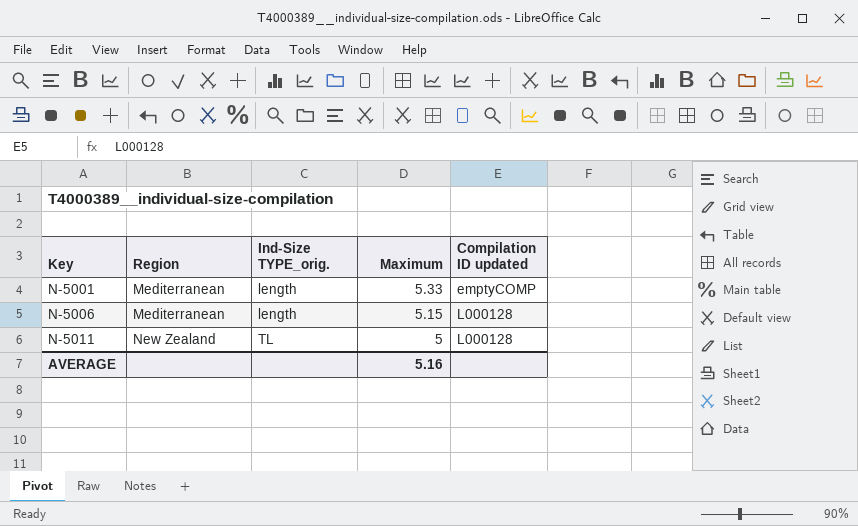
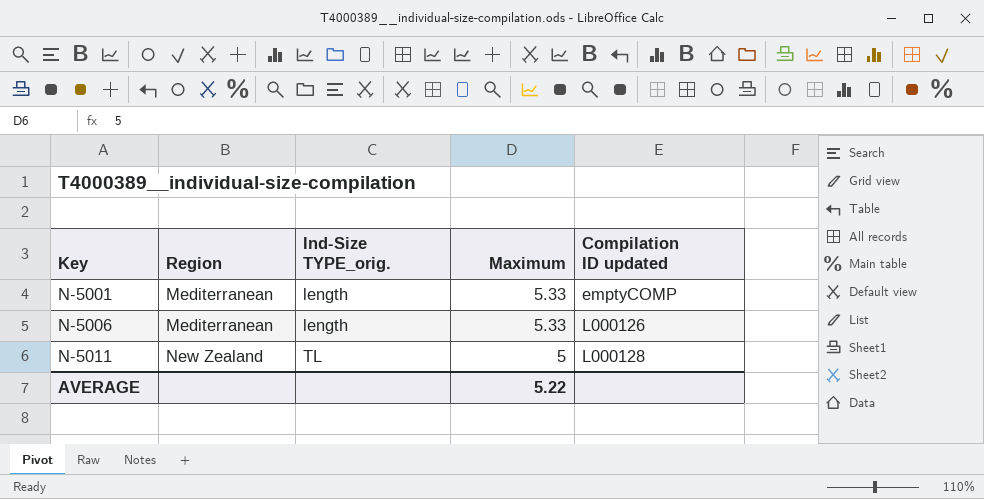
N-5006 | Maximum: 5.15 -> 5.33
N-5006 | Compilation ID updated: L000128 -> L000126
AVERAGE | Maximum: 5.16 -> 5.22

